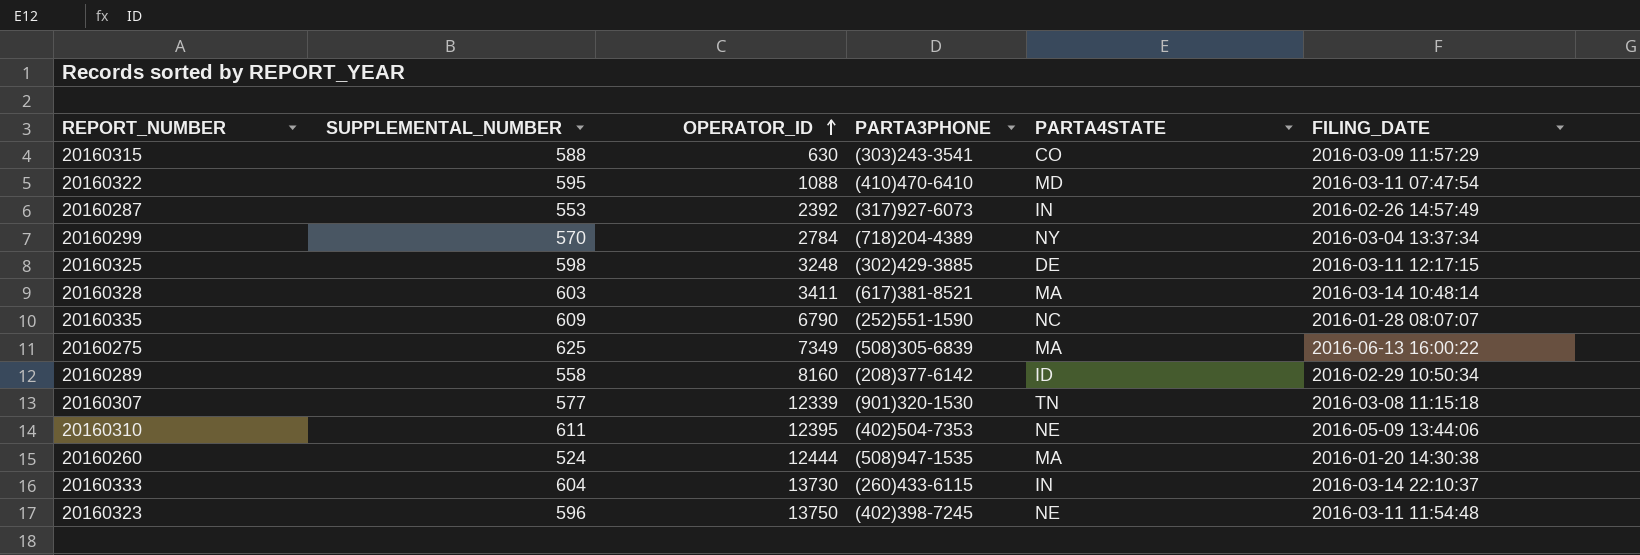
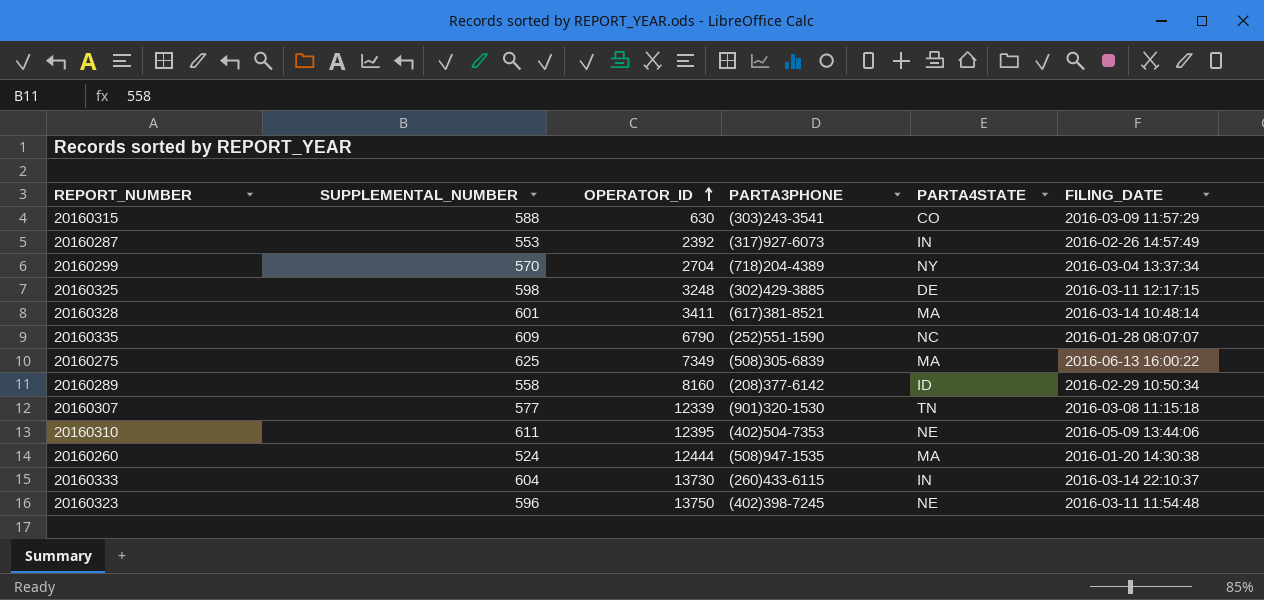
row 20160322: 595 | 1088 | (410)470-6410 | MD | 2016-03-11 07:47:54 -> none
20160299 | OPERATOR_ID: 2784 -> 2704
20160328 | SUPPLEMENTAL_NUMBER: 603 -> 601

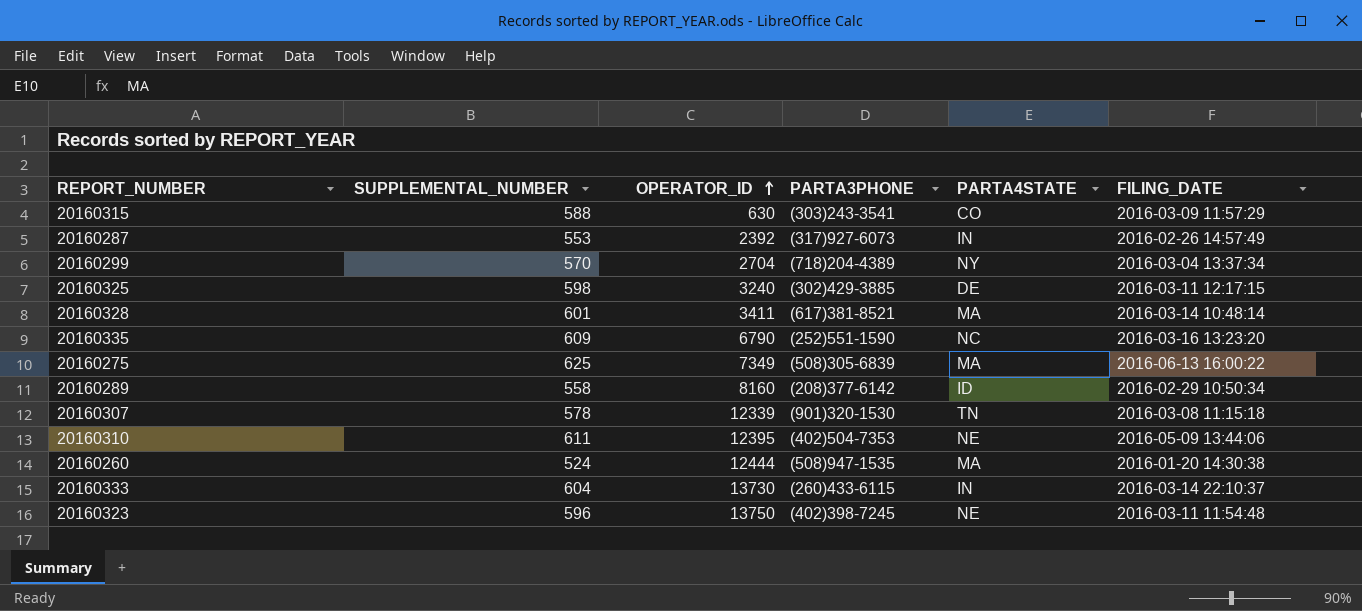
20160325 | OPERATOR_ID: 3248 -> 3240
20160335 | FILING_DATE: 2016-01-28 08:07:07 -> 2016-03-16 13:23:20
20160307 | SUPPLEMENTAL_NUMBER: 577 -> 578

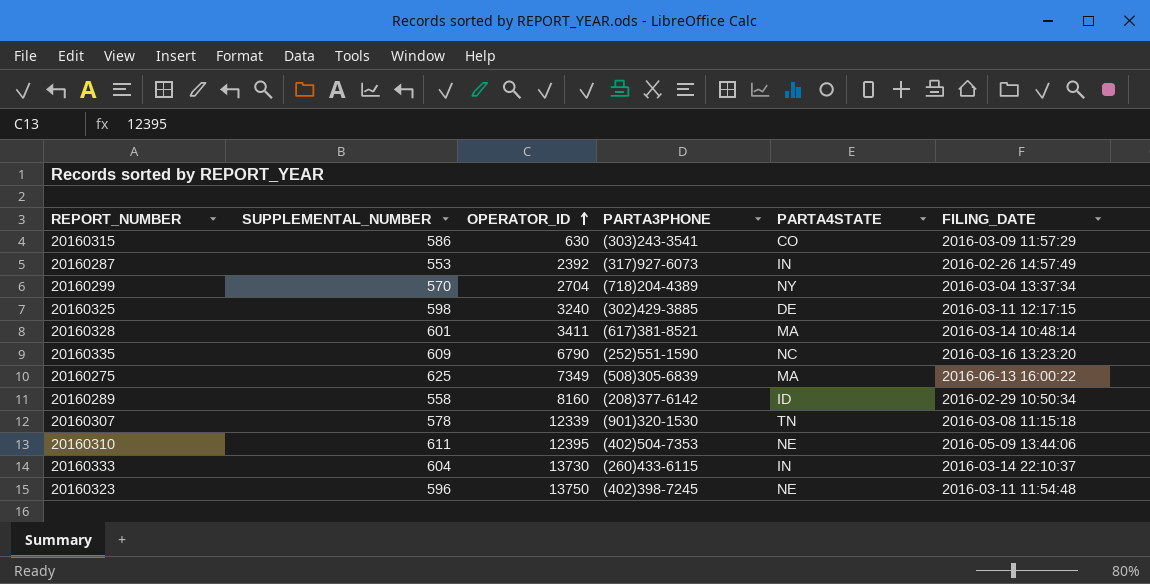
row 20160260: 524 | 12444 | (508)947-1535 | MA | 2016-01-20 14:30:38 -> none
20160315 | SUPPLEMENTAL_NUMBER: 588 -> 586

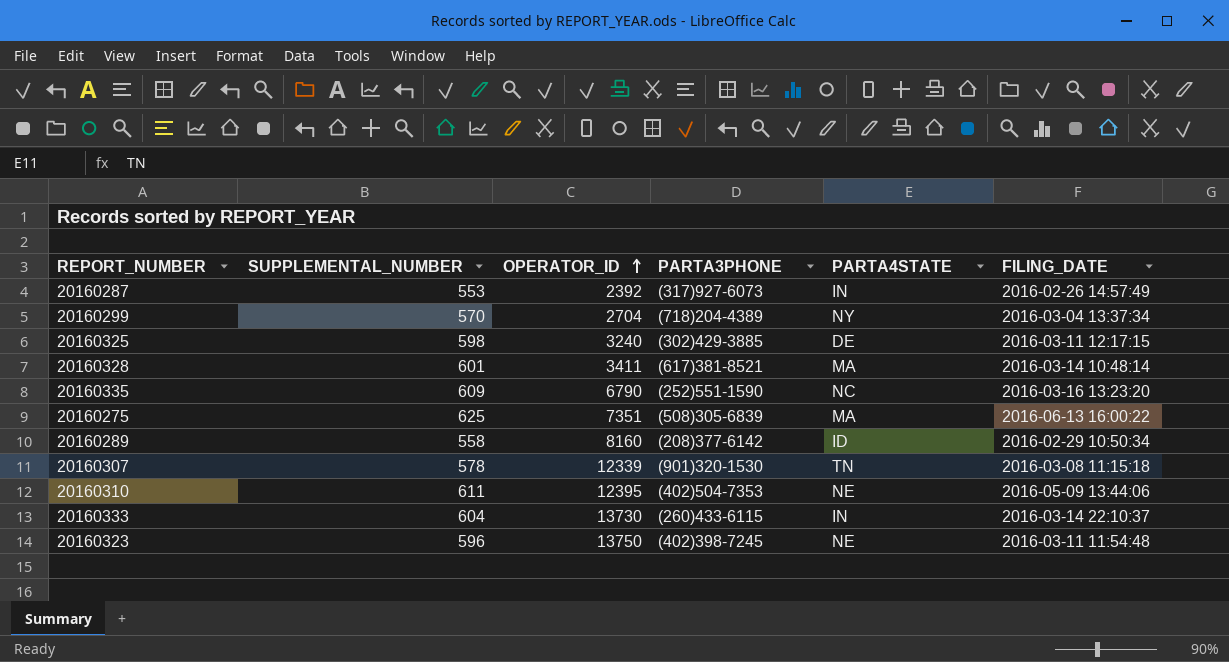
row 20160315: 586 | 630 | (303)243-3541 | CO | 2016-03-09 11:57:29 -> none
20160275 | OPERATOR_ID: 7349 -> 7351

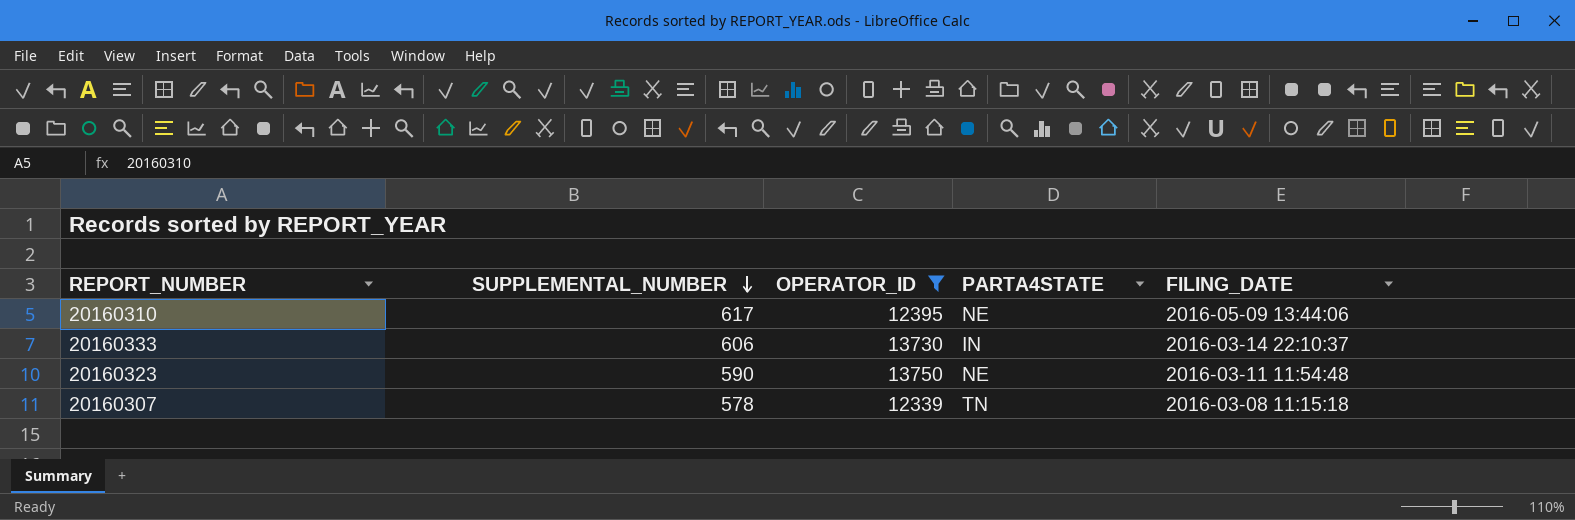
filter: none -> OPERATOR_ID >= 12339
row order: OPERATOR_ID ascending -> SUPPLEMENTAL_NUMBER descending
column PARTA3PHONE | position: 4 -> none
20160310 | SUPPLEMENTAL_NUMBER: 611 -> 617
20160333 | SUPPLEMENTAL_NUMBER: 604 -> 606
20160323 | SUPPLEMENTAL_NUMBER: 596 -> 590

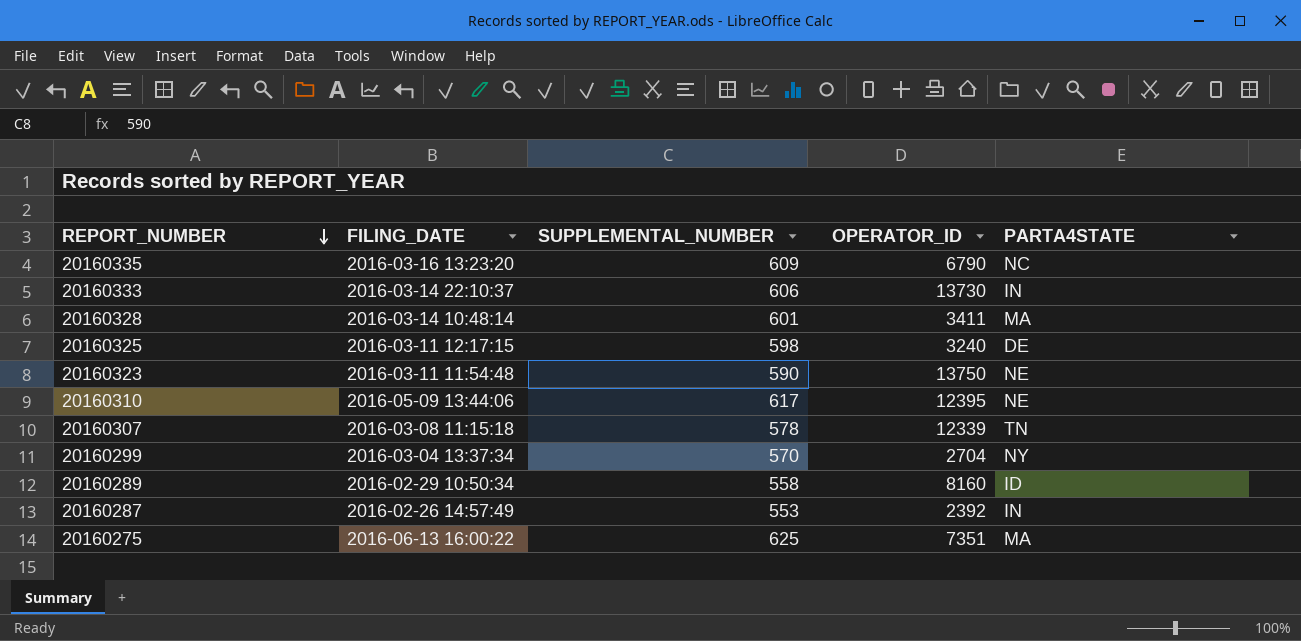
filter: OPERATOR_ID >= 12339 -> none
row order: SUPPLEMENTAL_NUMBER descending -> REPORT_NUMBER descending
column FILING_DATE | position: 5 -> 2

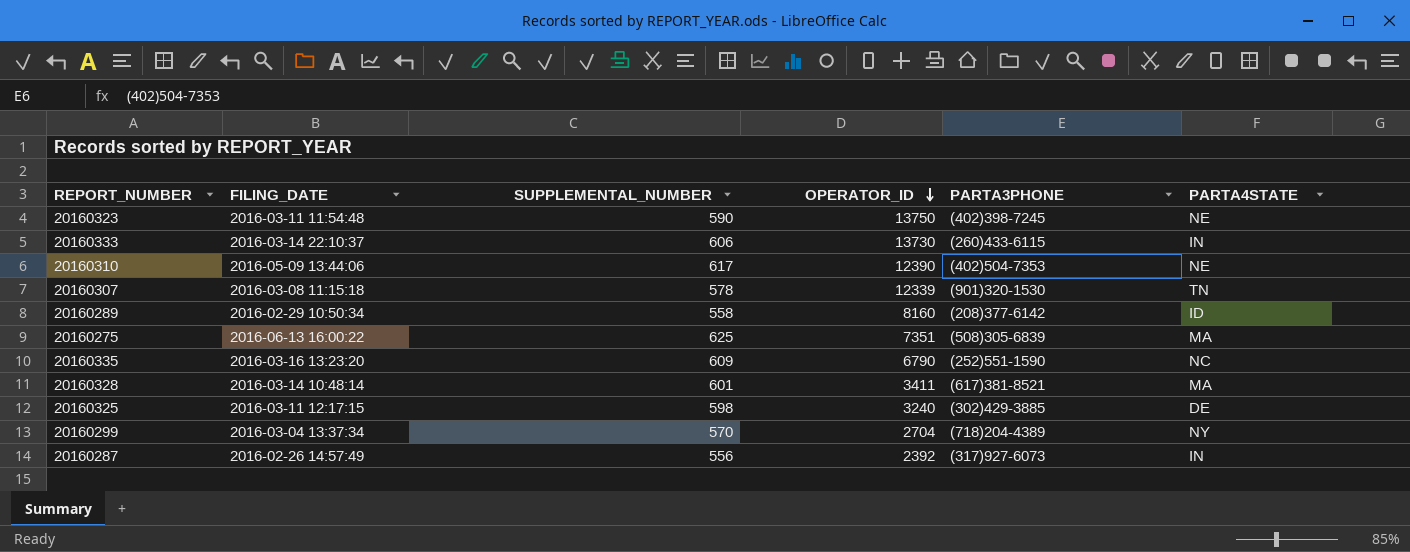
row order: REPORT_NUMBER descending -> OPERATOR_ID descending
column PARTA3PHONE | position: none -> 5
20160310 | OPERATOR_ID: 12395 -> 12390
20160287 | SUPPLEMENTAL_NUMBER: 553 -> 556

